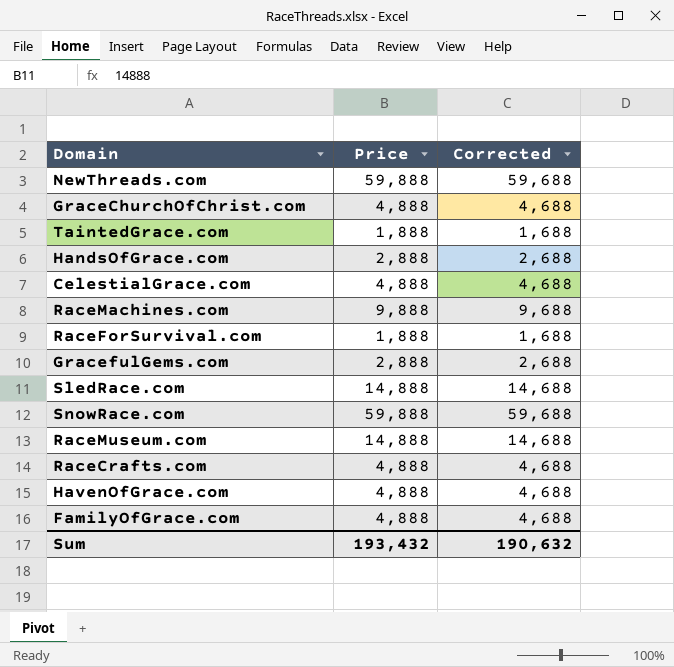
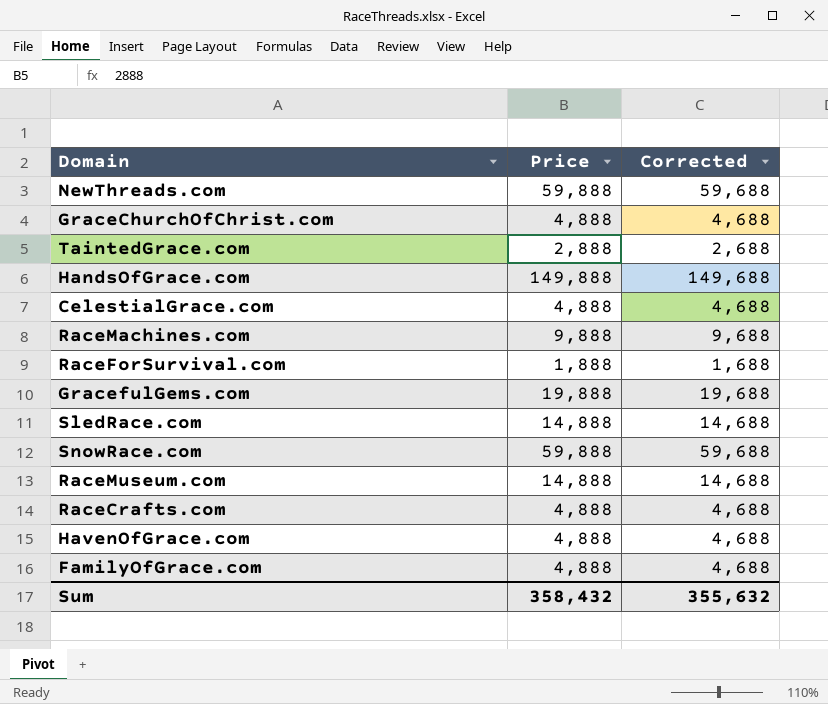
TaintedGrace.com | Price: 1,888 -> 2,888
TaintedGrace.com | Corrected: 1,688 -> 2,688
HandsOfGrace.com | Price: 2,888 -> 149,888
HandsOfGrace.com | Corrected: 2,688 -> 149,688
GracefulGems.com | Price: 2,888 -> 19,888
GracefulGems.com | Corrected: 2,688 -> 19,688
Sum | Price: 193,432 -> 358,432
Sum | Corrected: 190,632 -> 355,632

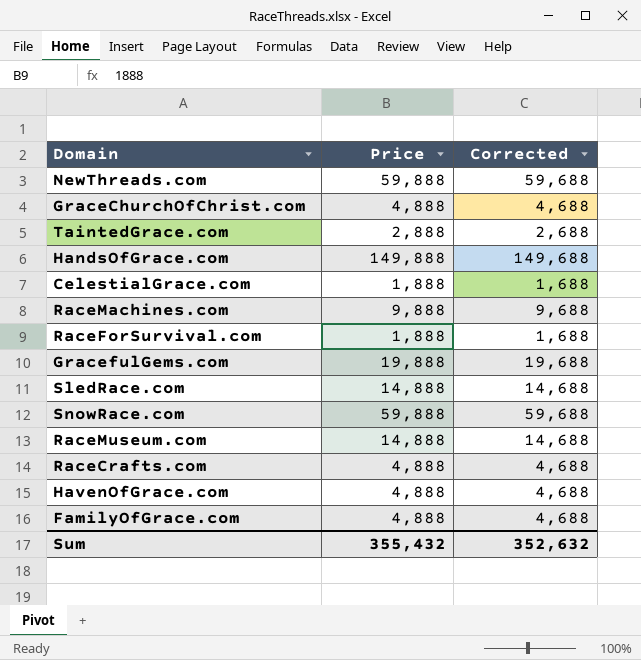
CelestialGrace.com | Price: 4,888 -> 1,888
CelestialGrace.com | Corrected: 4,688 -> 1,688
Sum | Price: 358,432 -> 355,432
Sum | Corrected: 355,632 -> 352,632

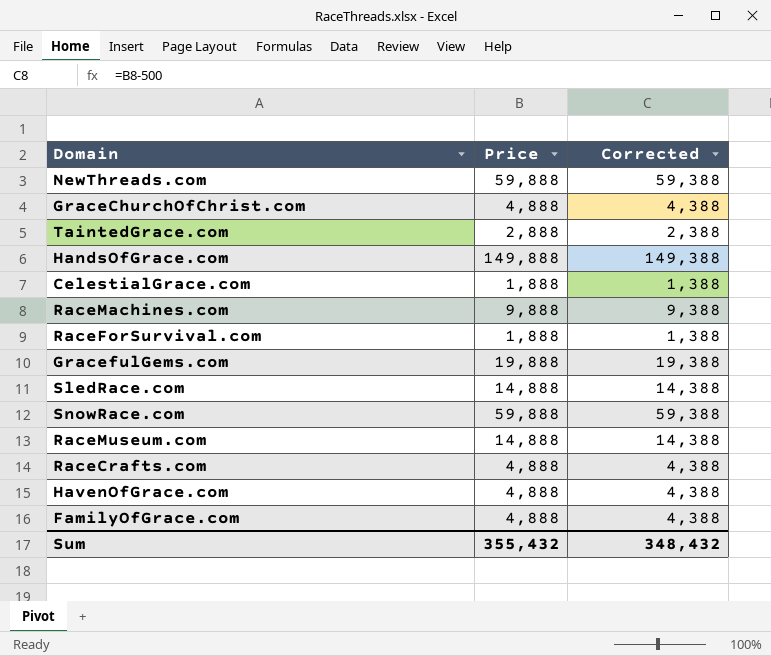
column Corrected | formula: [Price] - 200 -> [Price] - 500
Sum | Corrected: 352,632 -> 348,432

